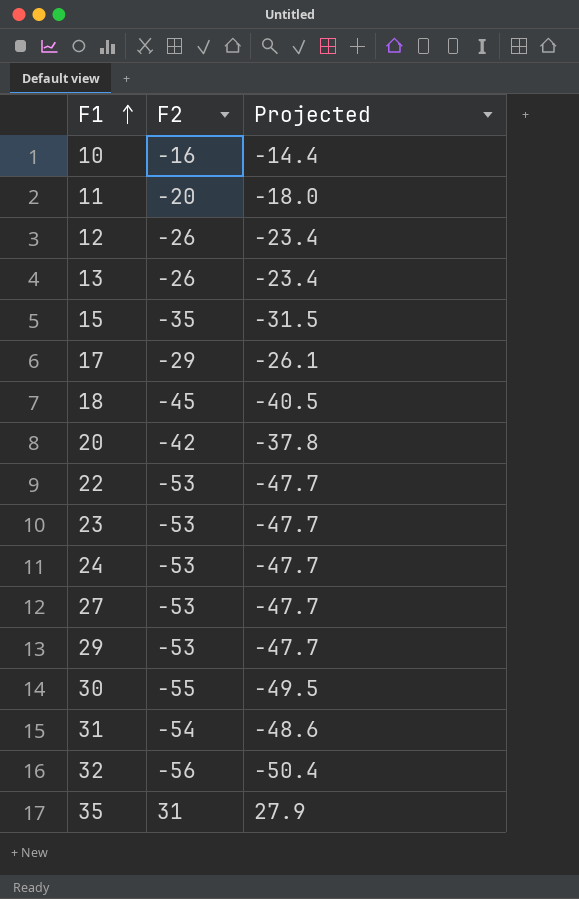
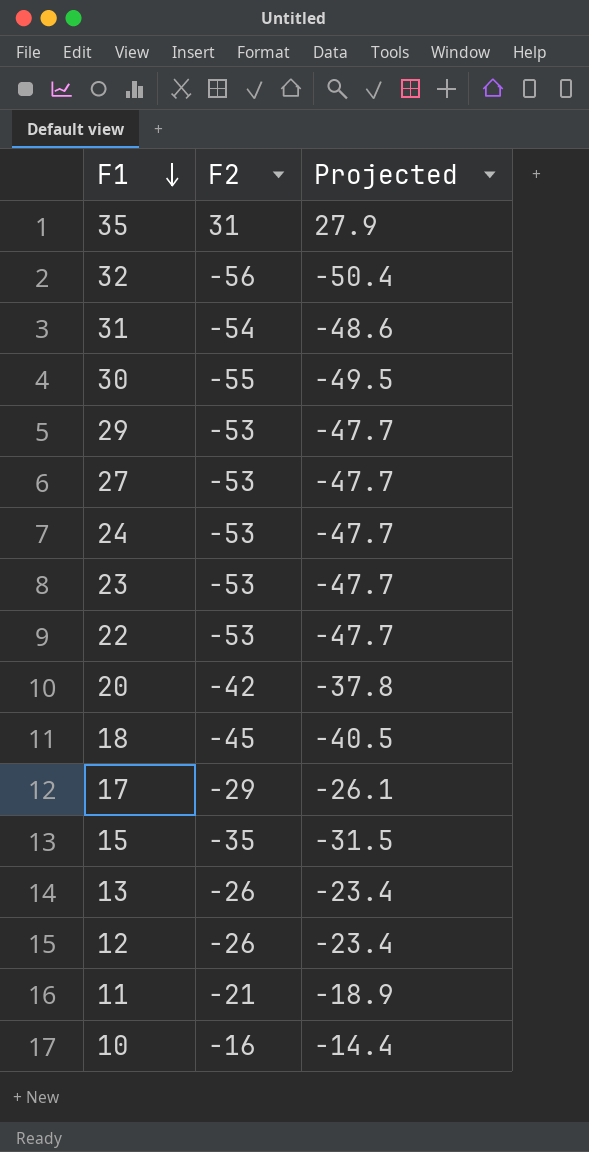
row order: F1 ascending -> F1 descending
11 | F2: -20 -> -21
11 | Projected: -18.0 -> -18.9

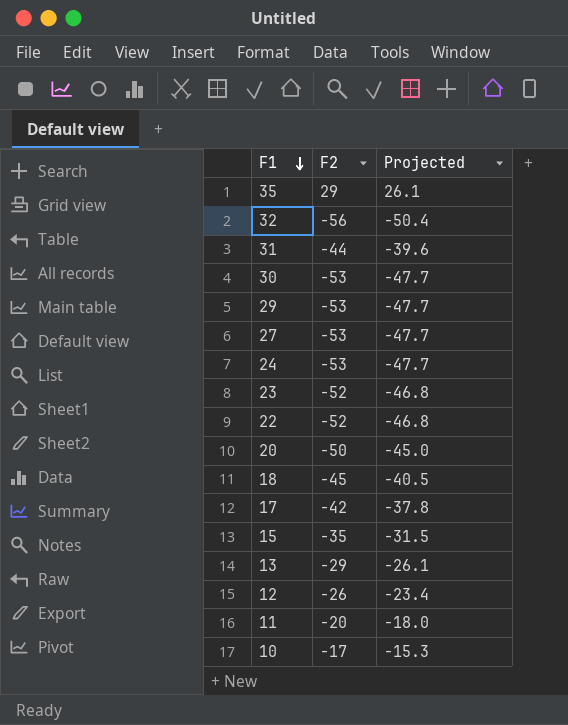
35 | F2: 31 -> 29
35 | Projected: 27.9 -> 26.1
31 | F2: -54 -> -44
31 | Projected: -48.6 -> -39.6
30 | F2: -55 -> -53
30 | Projected: -49.5 -> -47.7
23 | F2: -53 -> -52
23 | Projected: -47.7 -> -46.8
22 | F2: -53 -> -52
22 | Projected: -47.7 -> -46.8
20 | F2: -42 -> -50
20 | Projected: -37.8 -> -45.0
17 | F2: -29 -> -42
17 | Projected: -26.1 -> -37.8
13 | F2: -26 -> -29
13 | Projected: -23.4 -> -26.1
11 | F2: -21 -> -20
11 | Projected: -18.9 -> -18.0
10 | F2: -16 -> -17
10 | Projected: -14.4 -> -15.3

